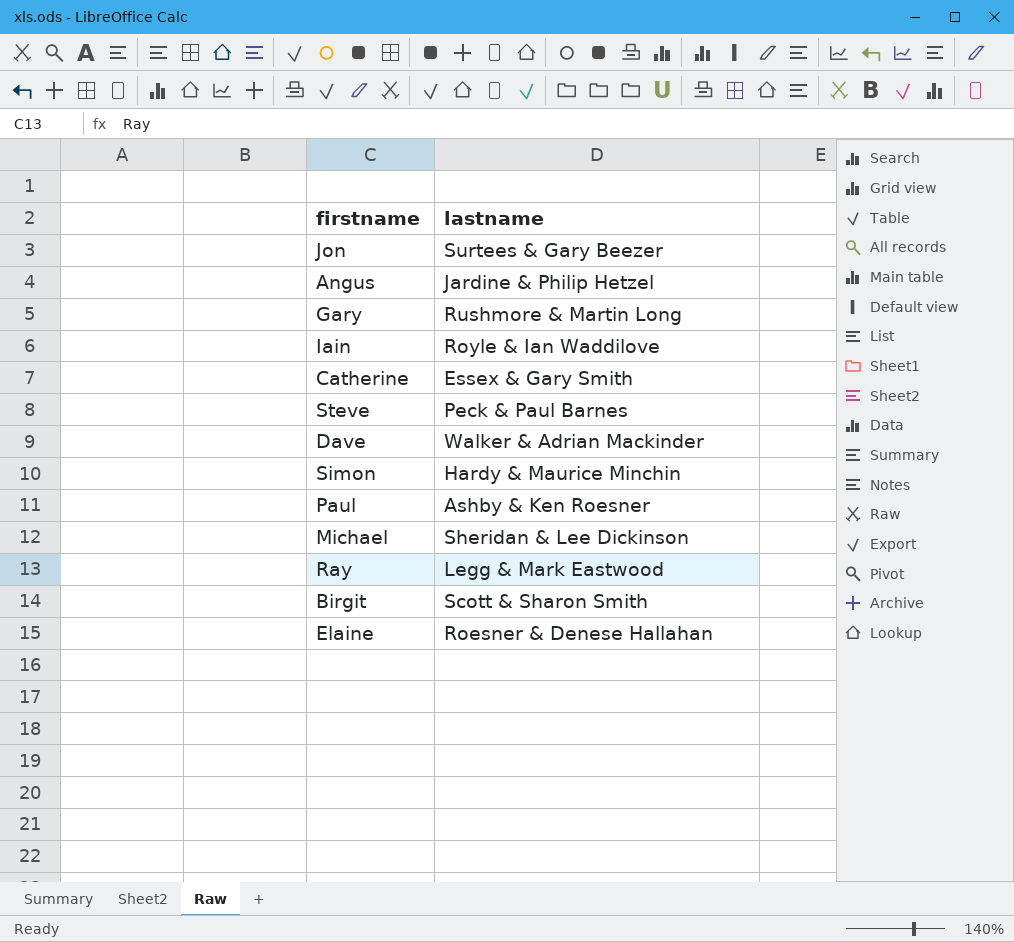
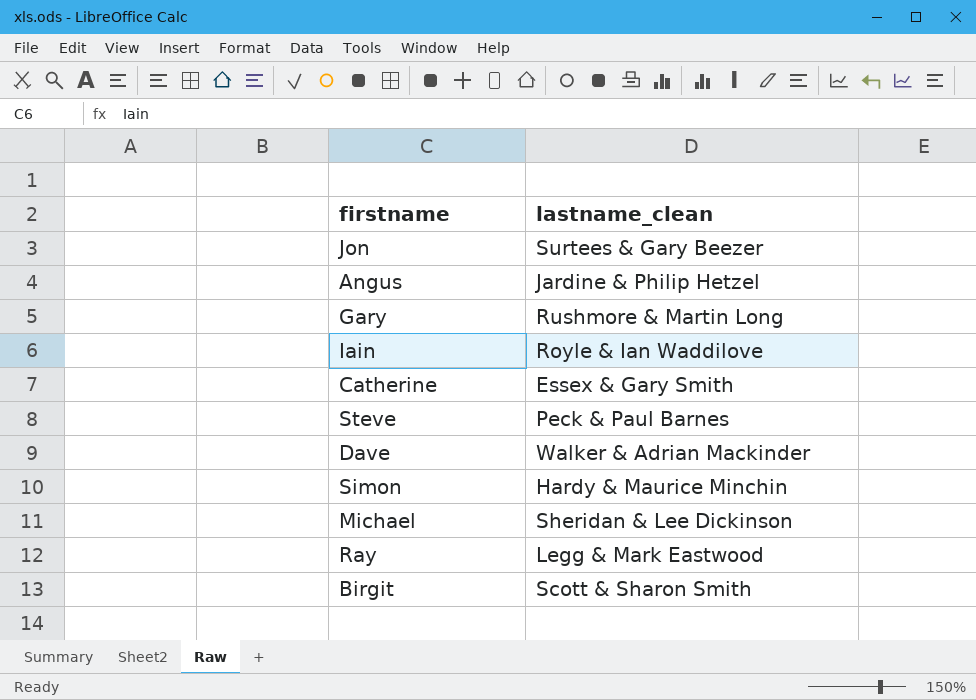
column name: lastname -> lastname_clean
row Paul: Ashby & Ken Roesner -> none
row Elaine: Roesner & Denese Hallahan -> none

